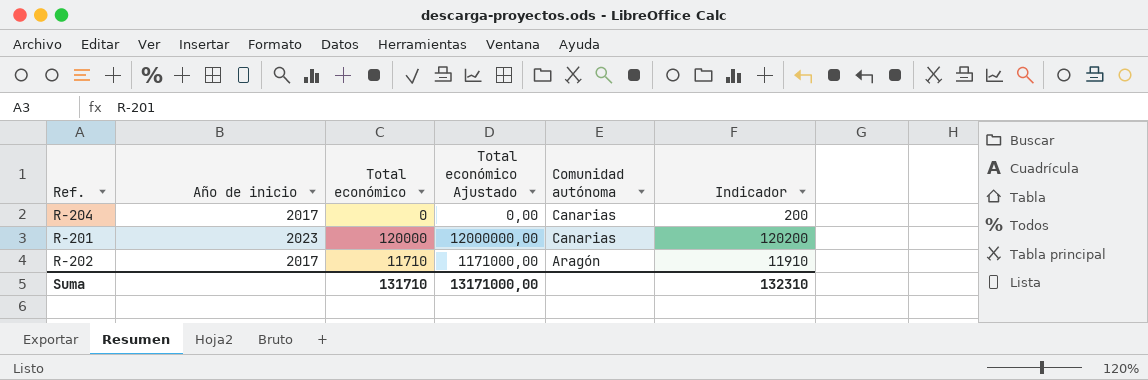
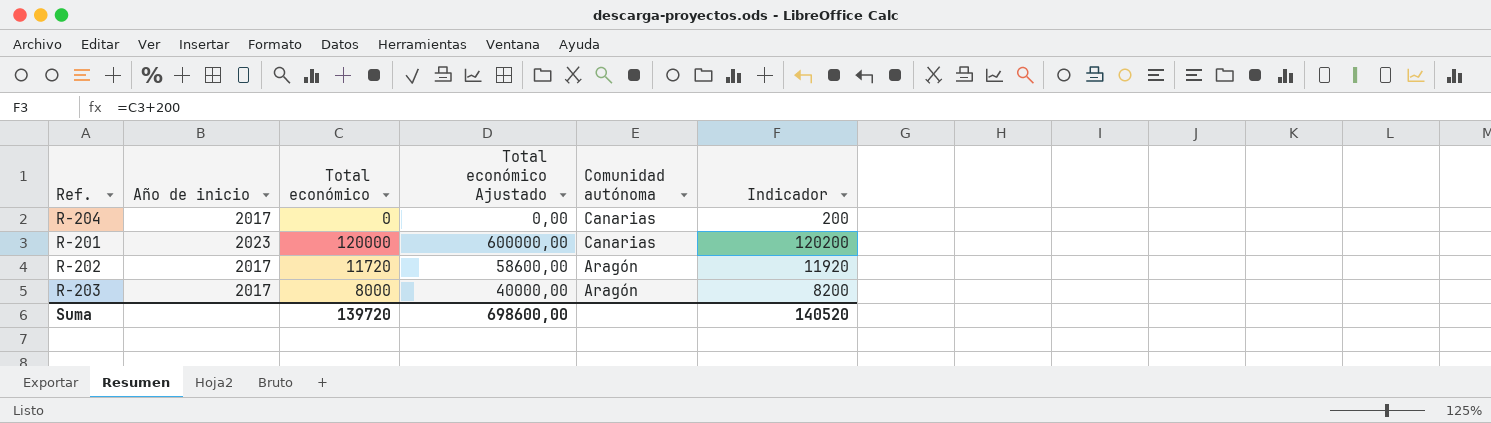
column Total económico Ajustado | formula: [Total económico] * 100 -> [Total económico] * 5
R-202 | Total económico: 11710 -> 11720
R-202 | Indicador: 11910 -> 11920
row R-203: none -> 2017 | 8000 | 40000,00 | Aragón | 8200
Suma | Total económico: 131710 -> 139720
Suma | Total económico Ajustado: 13171000,00 -> 698600,00
Suma | Indicador: 132310 -> 140520

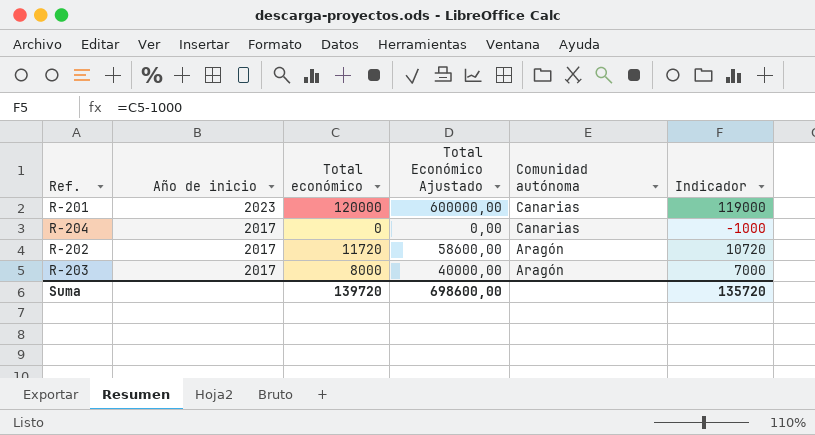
row order: Comunidad autónoma descending -> Año de inicio descending
column name: Total económico Ajustado -> Total Económico Ajustado
column Indicador | formula: [Total económico] + 200 -> [Total económico] - 1000
Suma | Indicador: 140520 -> 135720

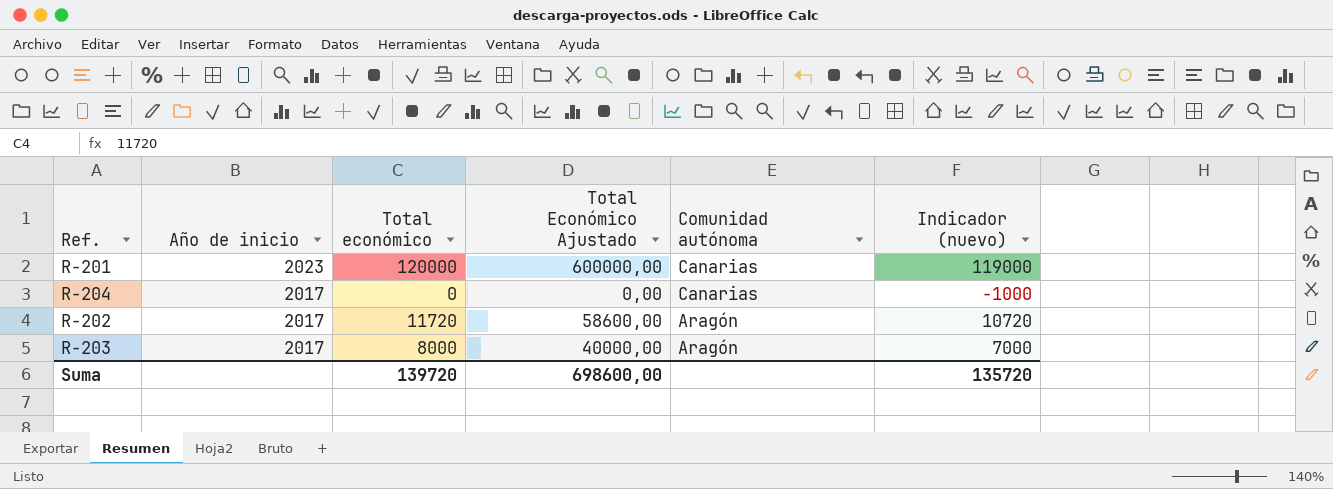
column name: Indicador -> Indicador (nuevo)

